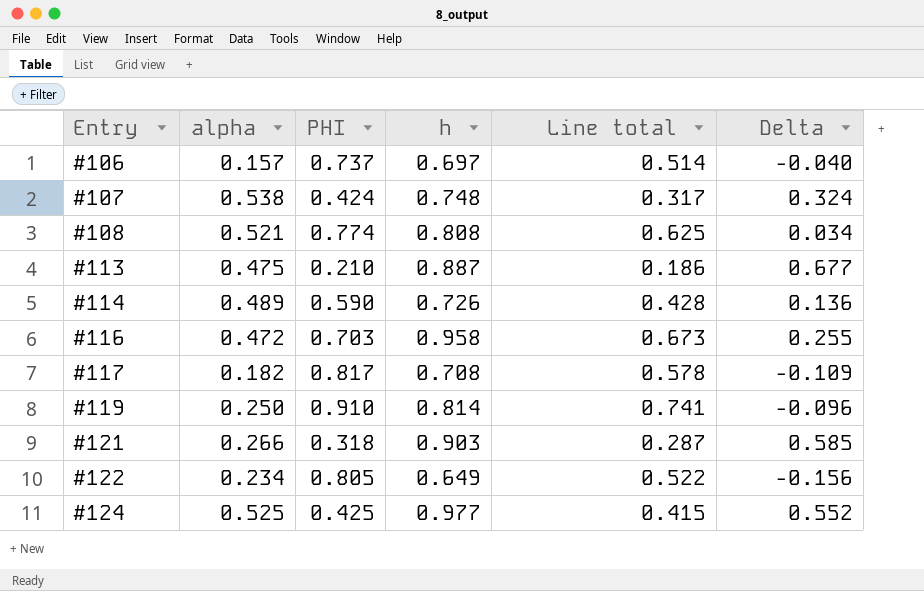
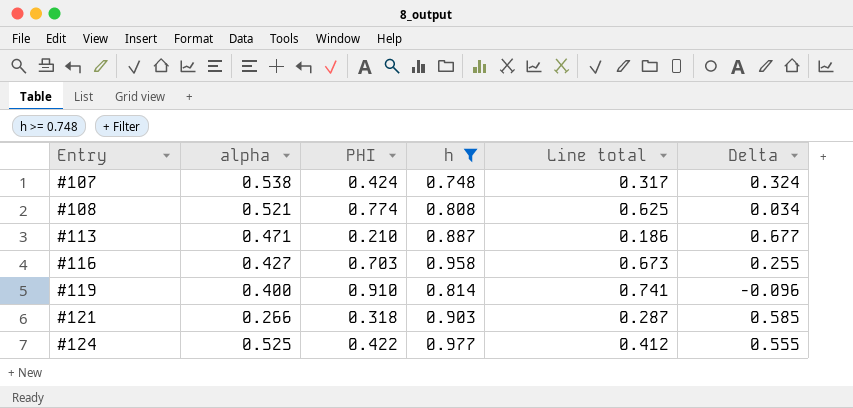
filter: none -> h >= 0.748
#113 | alpha: 0.475 -> 0.471
#116 | alpha: 0.472 -> 0.427
#119 | alpha: 0.250 -> 0.400
#124 | PHI: 0.425 -> 0.422
#124 | Line total: 0.415 -> 0.412
#124 | Delta: 0.552 -> 0.555

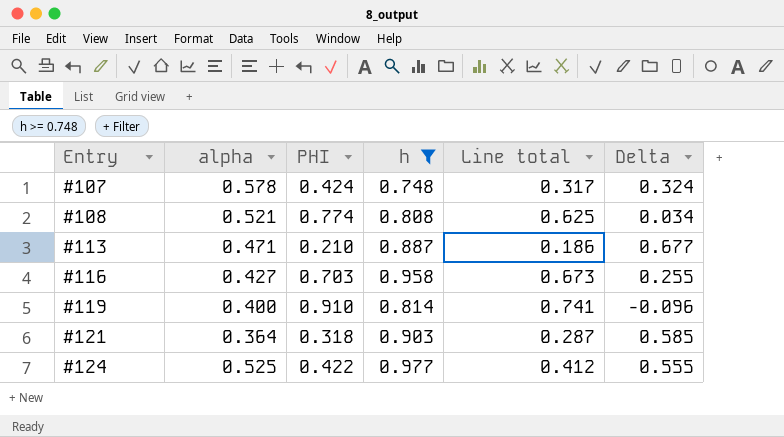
#107 | alpha: 0.538 -> 0.578
#121 | alpha: 0.266 -> 0.364

